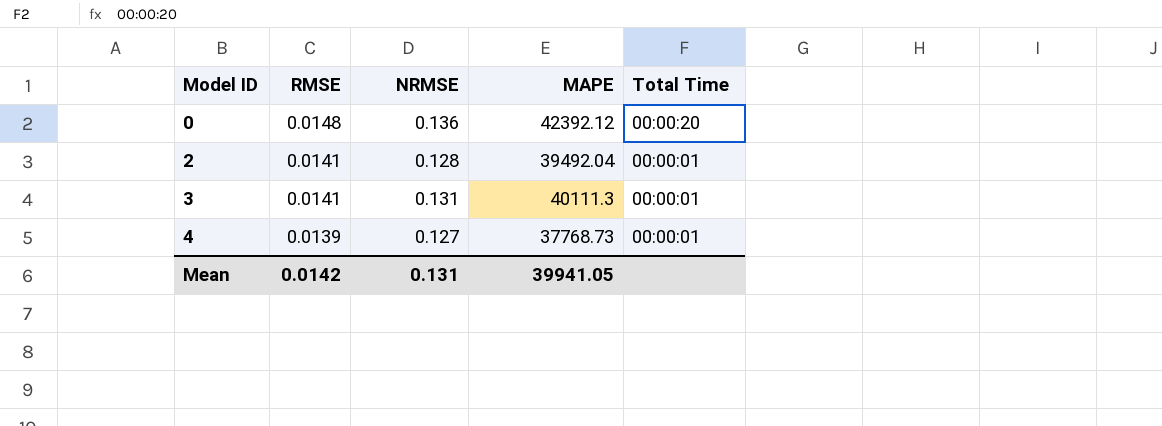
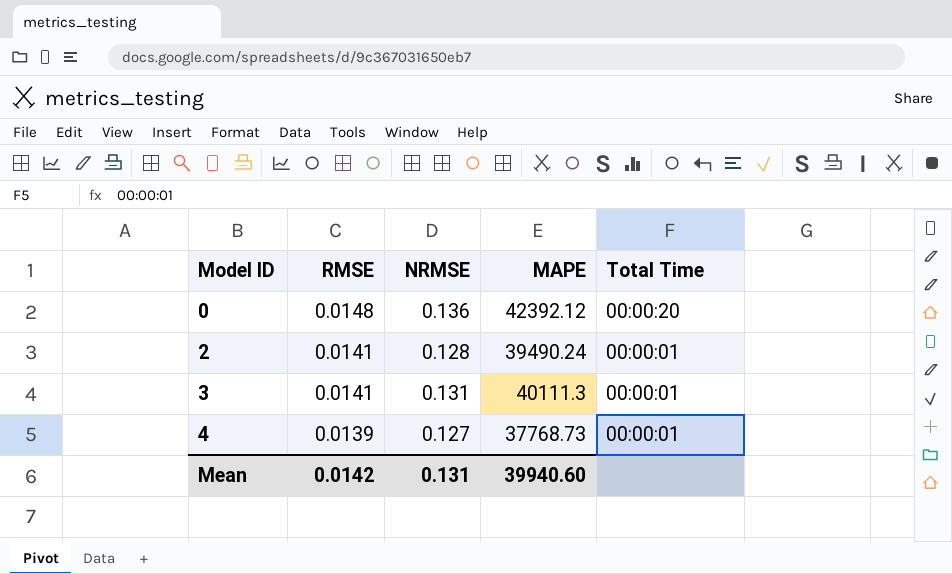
2 | MAPE: 39492.04 -> 39490.24
Mean | MAPE: 39941.05 -> 39940.60

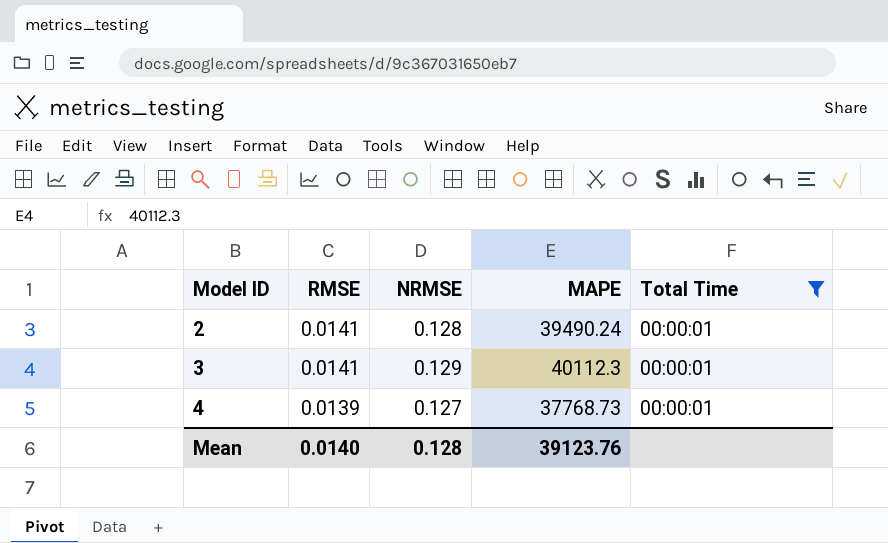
filter: none -> Total Time = 00:00:01
3 | NRMSE: 0.131 -> 0.129
3 | MAPE: 40111.3 -> 40112.3
Mean | RMSE: 0.0142 -> 0.0140
Mean | NRMSE: 0.131 -> 0.128
Mean | MAPE: 39940.60 -> 39123.76

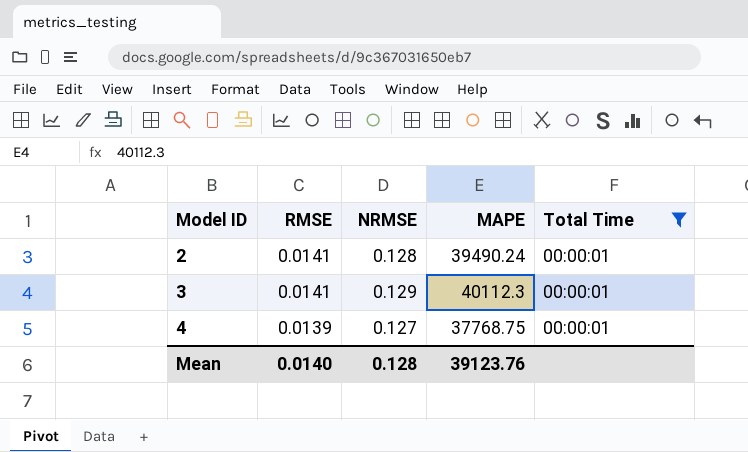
4 | MAPE: 37768.73 -> 37768.75

